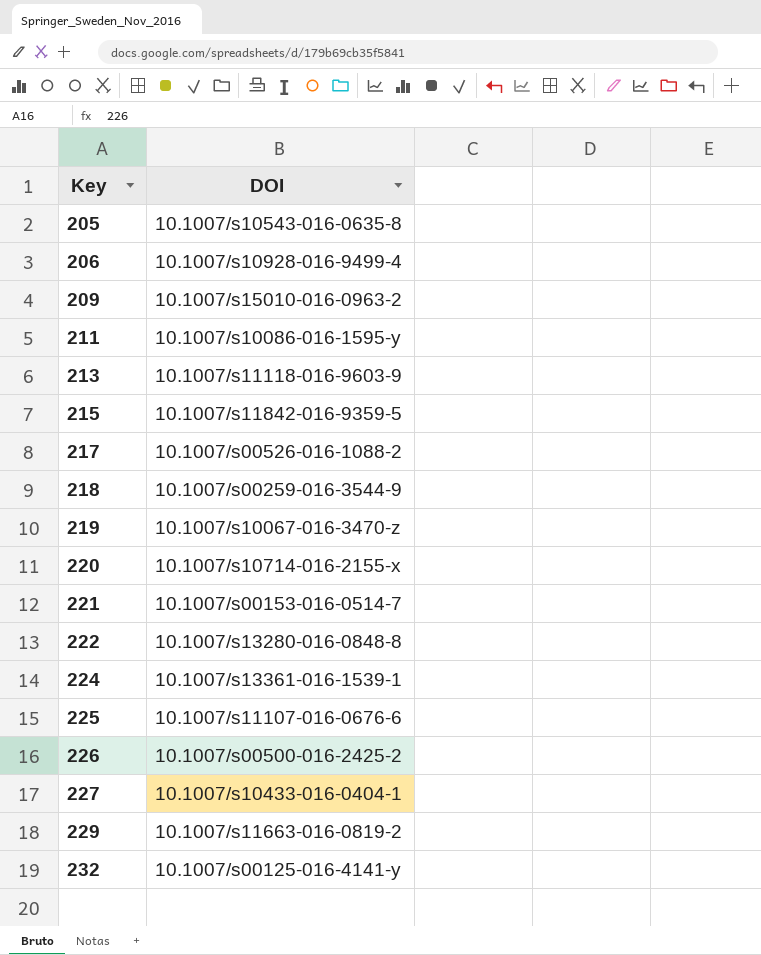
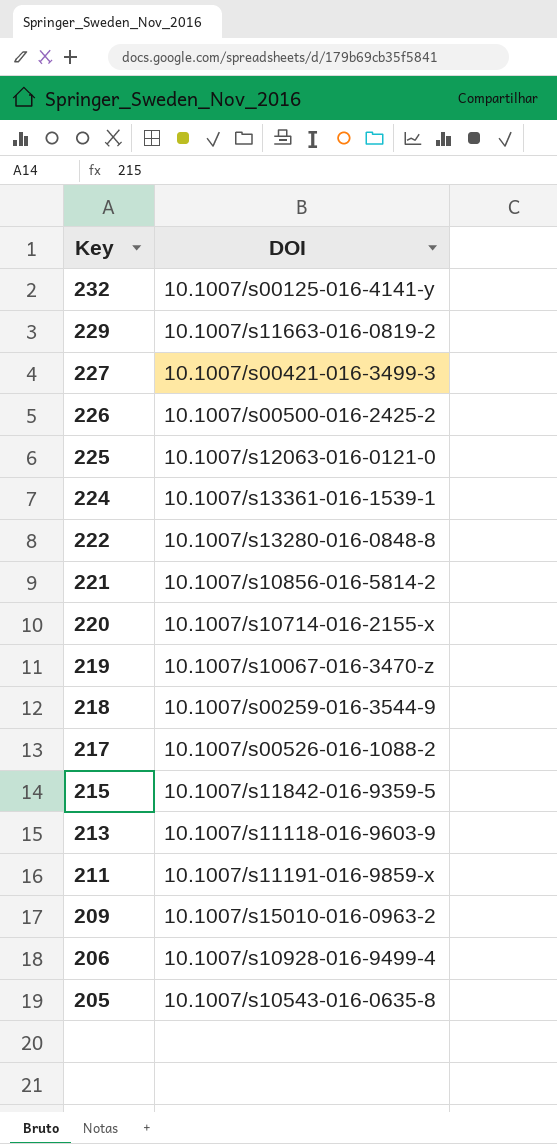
row order: Key ascending -> Key descending
227 | DOI: 10.1007/s10433-016-0404-1 -> 10.1007/s00421-016-3499-3
225 | DOI: 10.1007/s11107-016-0676-6 -> 10.1007/s12063-016-0121-0
221 | DOI: 10.1007/s00153-016-0514-7 -> 10.1007/s10856-016-5814-2
211 | DOI: 10.1007/s10086-016-1595-y -> 10.1007/s11191-016-9859-x

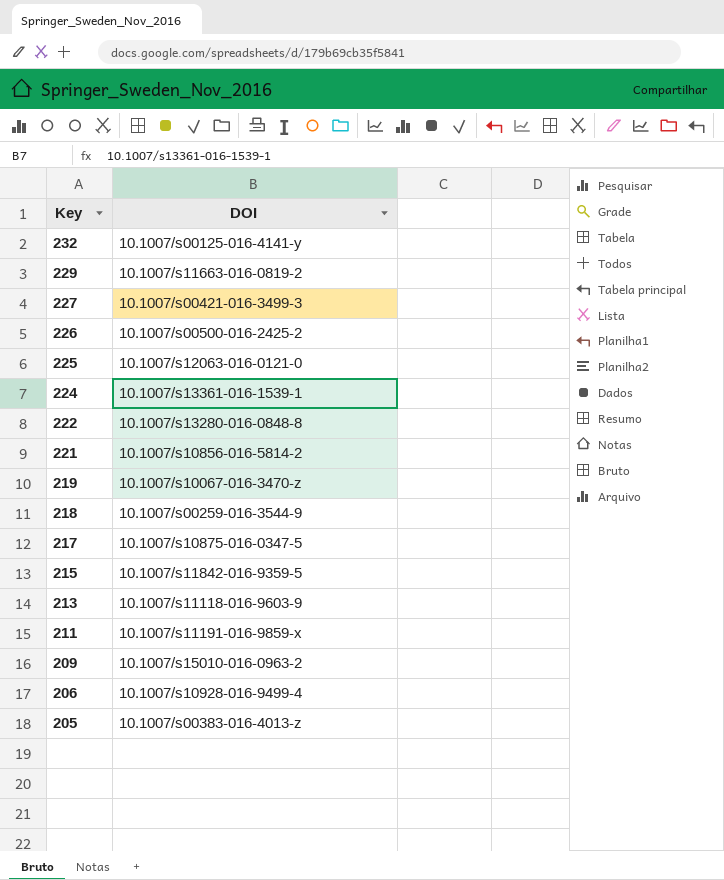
row 220: 10.1007/s10714-016-2155-x -> none
217 | DOI: 10.1007/s00526-016-1088-2 -> 10.1007/s10875-016-0347-5
205 | DOI: 10.1007/s10543-016-0635-8 -> 10.1007/s00383-016-4013-z

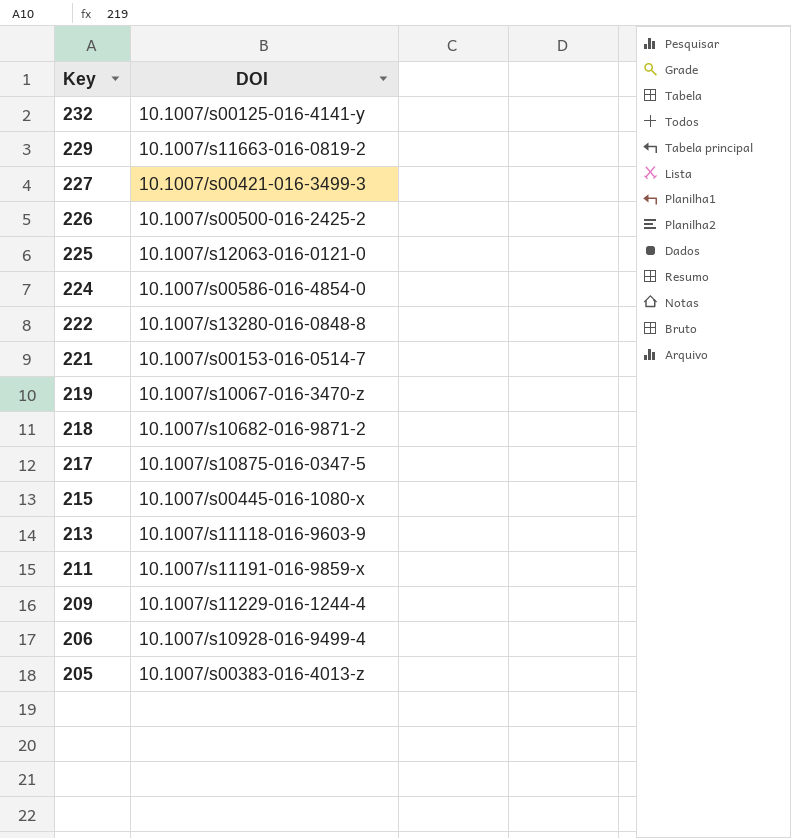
224 | DOI: 10.1007/s13361-016-1539-1 -> 10.1007/s00586-016-4854-0
221 | DOI: 10.1007/s10856-016-5814-2 -> 10.1007/s00153-016-0514-7
218 | DOI: 10.1007/s00259-016-3544-9 -> 10.1007/s10682-016-9871-2
215 | DOI: 10.1007/s11842-016-9359-5 -> 10.1007/s00445-016-1080-x
209 | DOI: 10.1007/s15010-016-0963-2 -> 10.1007/s11229-016-1244-4

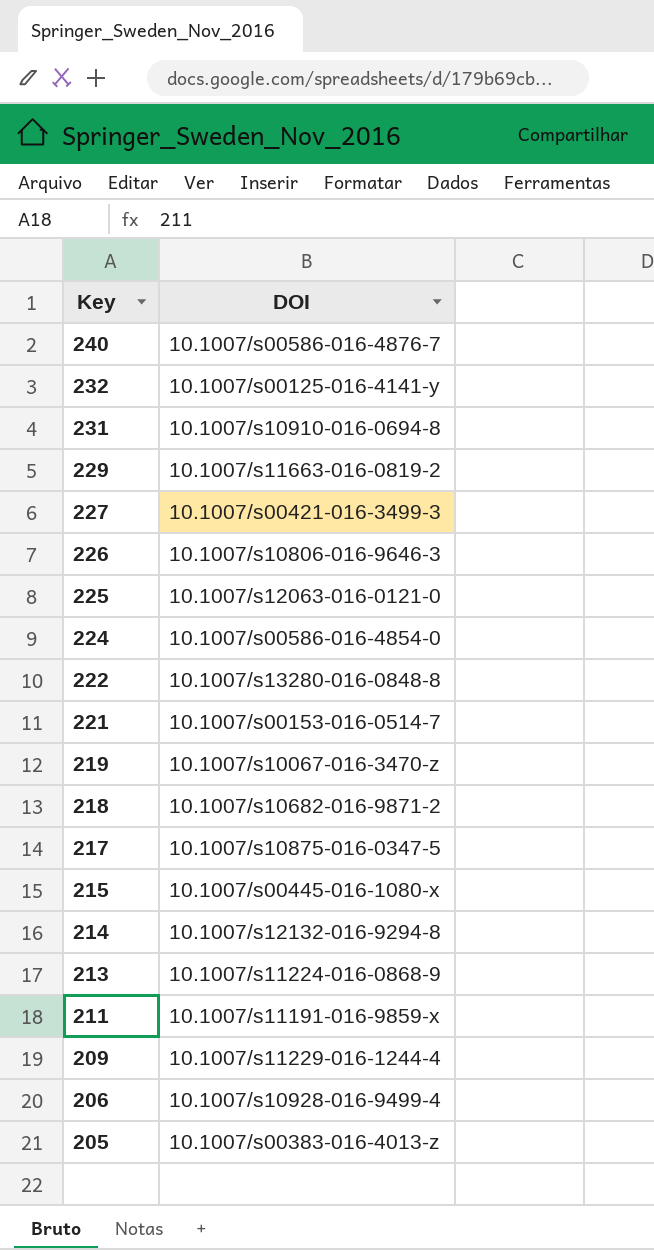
row 240: none -> 10.1007/s00586-016-4876-7
row 231: none -> 10.1007/s10910-016-0694-8
226 | DOI: 10.1007/s00500-016-2425-2 -> 10.1007/s10806-016-9646-3
row 214: none -> 10.1007/s12132-016-9294-8
213 | DOI: 10.1007/s11118-016-9603-9 -> 10.1007/s11224-016-0868-9

